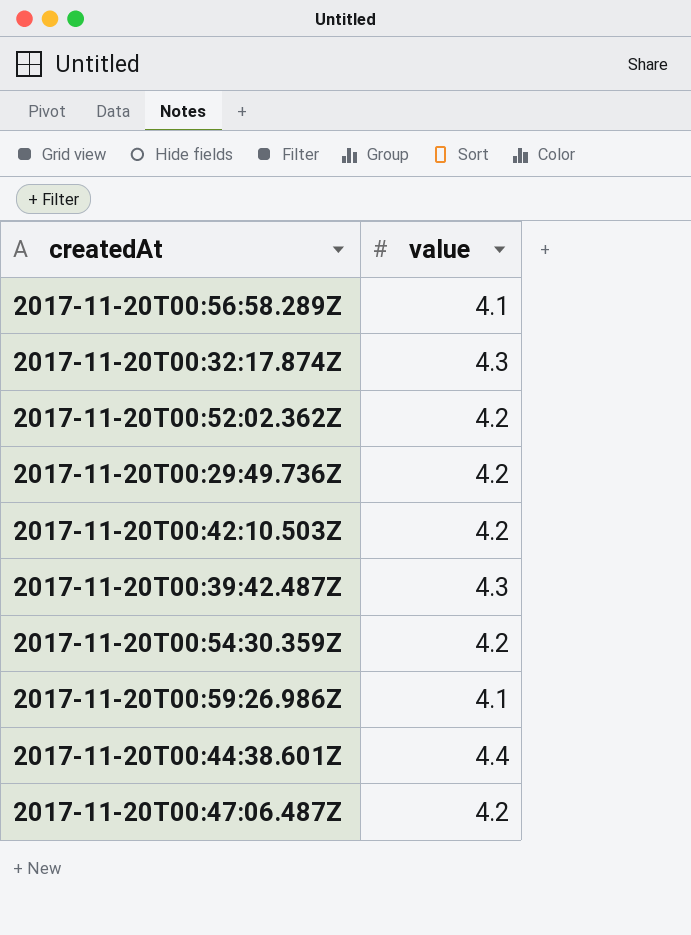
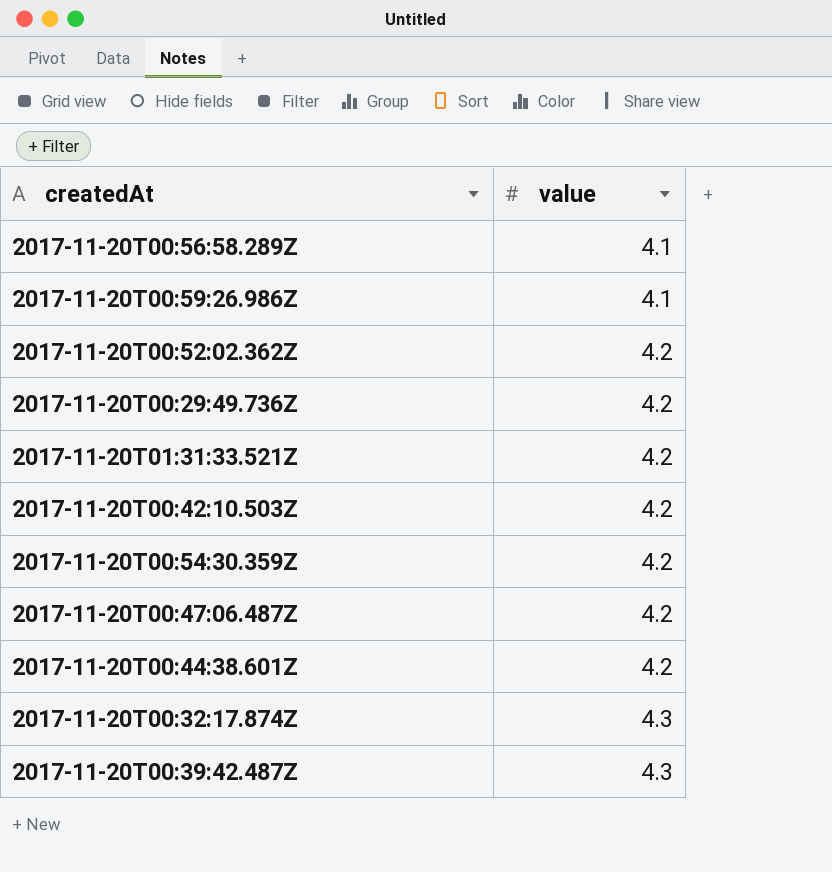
row order: none -> value ascending
row 2017-11-20T01:31:33.521Z: none -> 4.2
2017-11-20T00:44:38.601Z | value: 4.4 -> 4.2

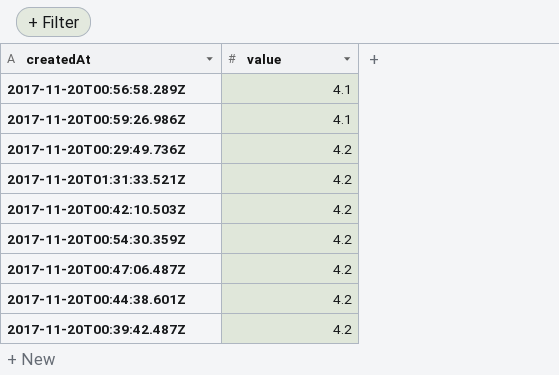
row 2017-11-20T00:52:02.362Z: 4.2 -> none
row 2017-11-20T00:32:17.874Z: 4.3 -> none
2017-11-20T00:39:42.487Z | value: 4.3 -> 4.2

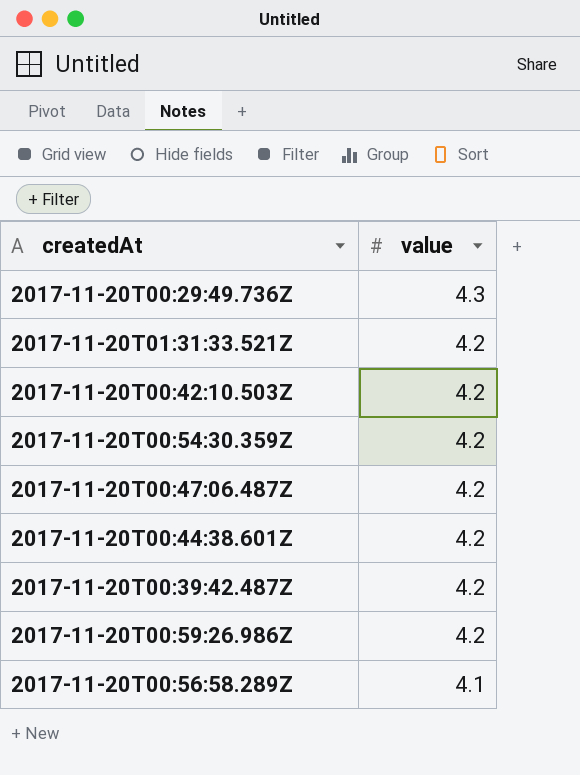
row order: value ascending -> value descending
2017-11-20T00:29:49.736Z | value: 4.2 -> 4.3
2017-11-20T00:59:26.986Z | value: 4.1 -> 4.2

